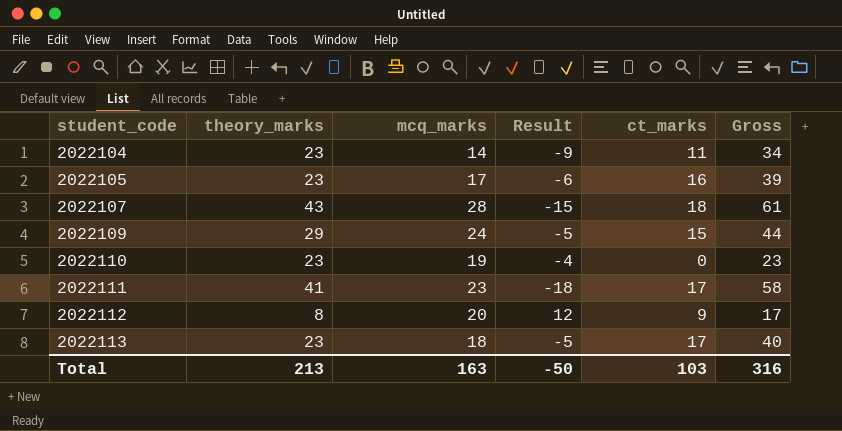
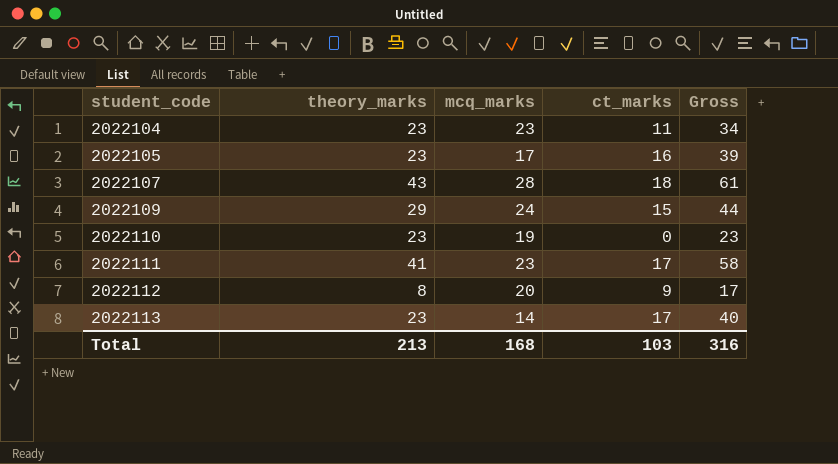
column Result | formula: [mcq_marks] - [theory_marks] -> none
2022104 | mcq_marks: 14 -> 23
2022113 | mcq_marks: 18 -> 14
Total | mcq_marks: 163 -> 168

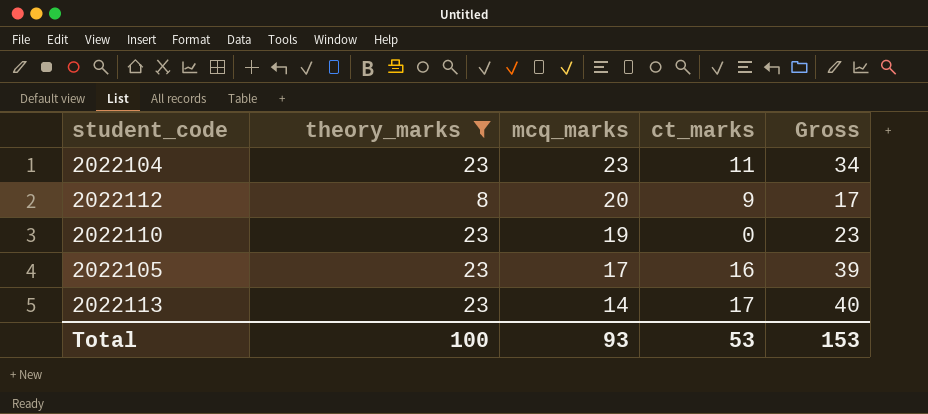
filter: none -> theory_marks <= 23
row order: student_code ascending -> mcq_marks descending
Total | theory_marks: 213 -> 100
Total | mcq_marks: 168 -> 93
Total | ct_marks: 103 -> 53
Total | Gross: 316 -> 153

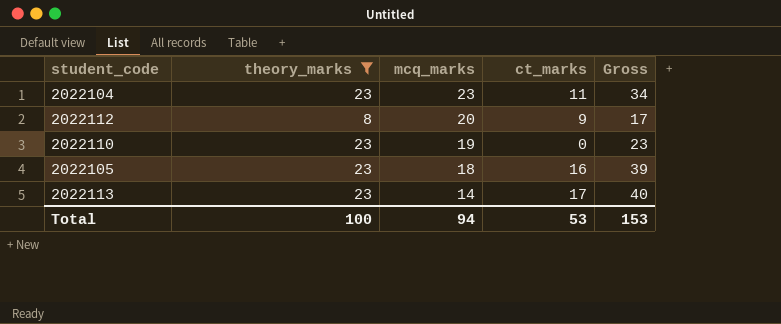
2022105 | mcq_marks: 17 -> 18
Total | mcq_marks: 93 -> 94

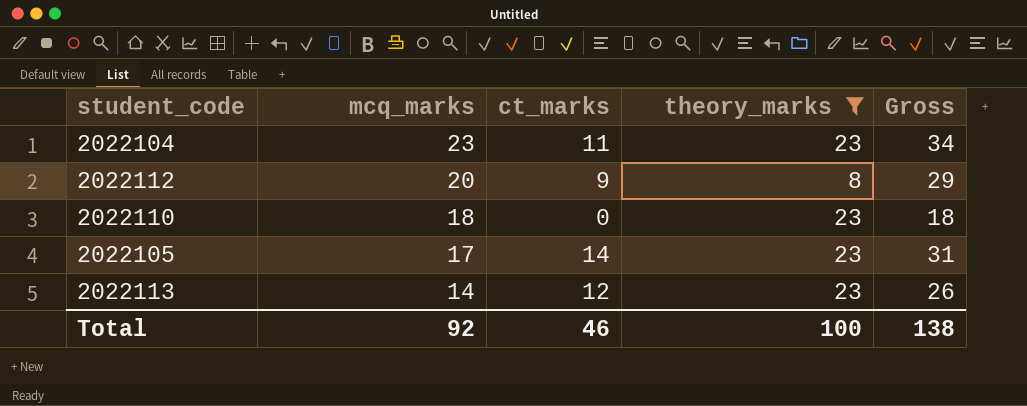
column theory_marks | position: 2 -> 4
column Gross | formula: [theory_marks] + [ct_marks] -> [mcq_marks] + [ct_marks]
2022110 | mcq_marks: 19 -> 18
2022105 | mcq_marks: 18 -> 17
2022105 | ct_marks: 16 -> 14
2022113 | ct_marks: 17 -> 12
Total | mcq_marks: 94 -> 92
Total | ct_marks: 53 -> 46
Total | Gross: 153 -> 138

